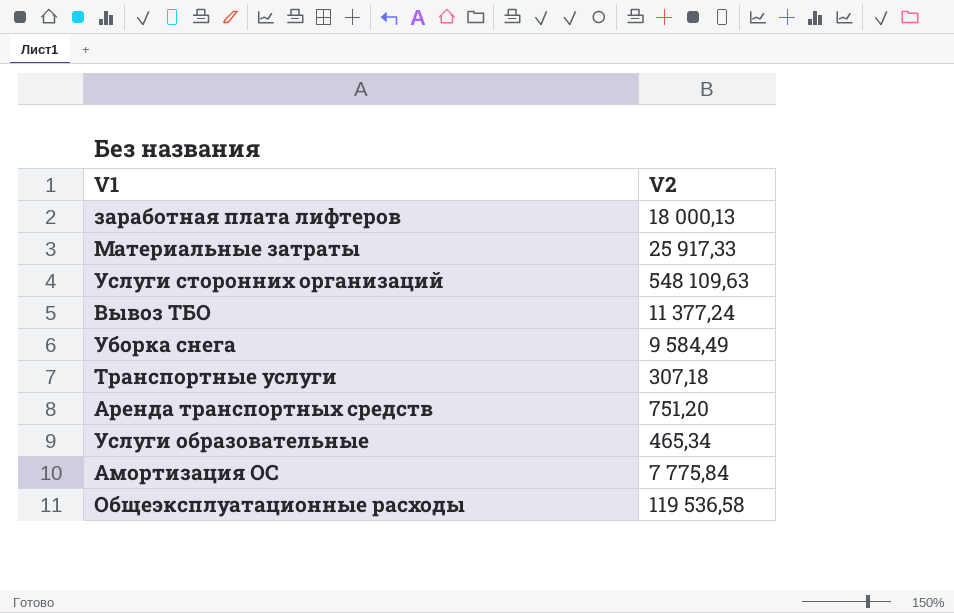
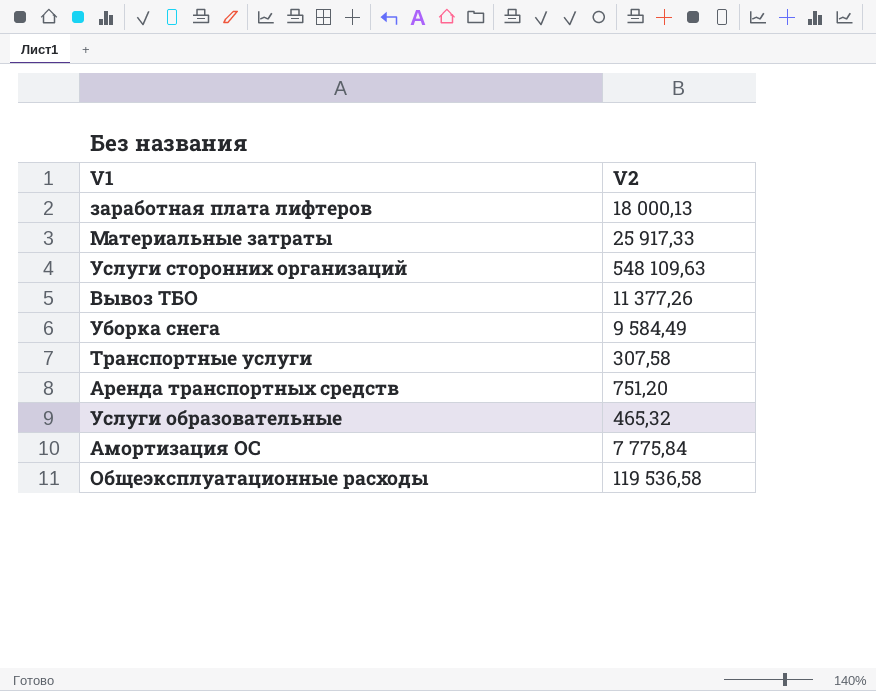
Вывоз ТБО | V2: 11 377,24 -> 11 377,26
Транспортные услуги | V2: 307,18 -> 307,58
Услуги образовательные | V2: 465,34 -> 465,32

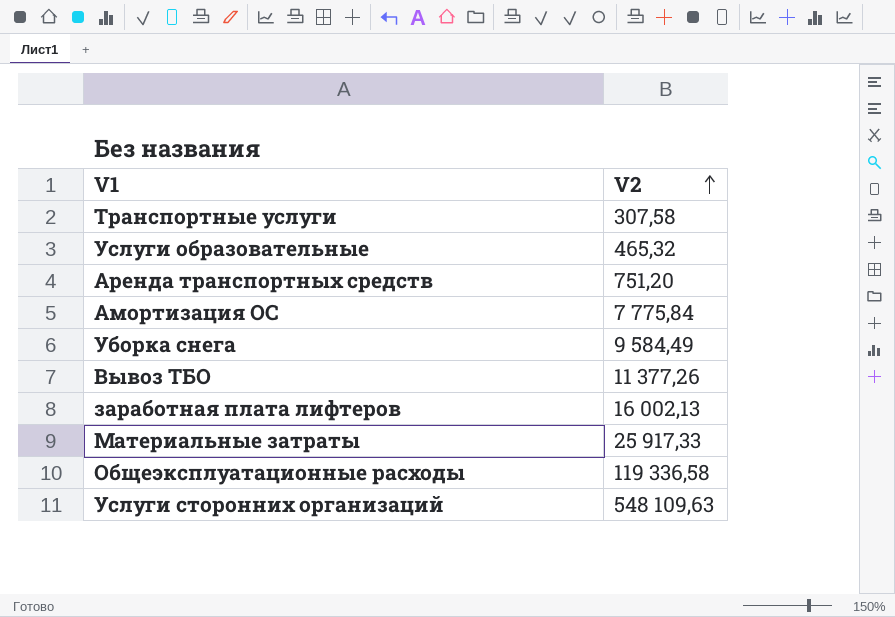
row order: none -> V2 ascending
заработная плата лифтеров | V2: 18 000,13 -> 16 002,13
Общеэксплуатационные расходы | V2: 119 536,58 -> 119 336,58

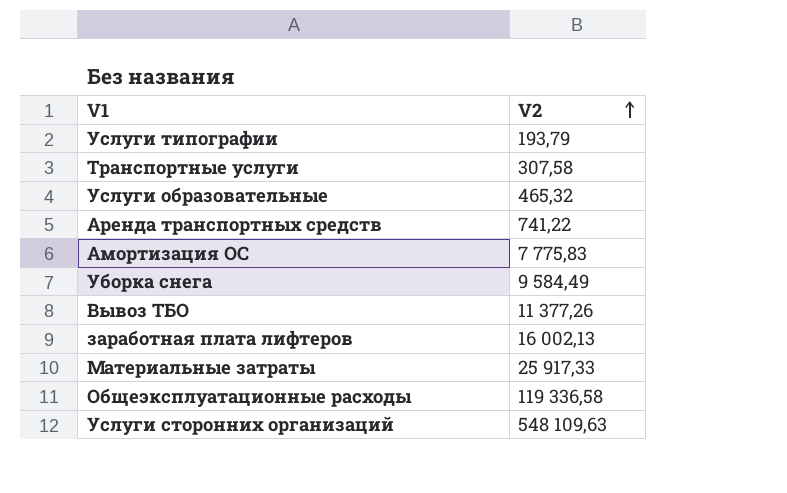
row Услуги типографии: none -> 193,79
Аренда транспортных средств | V2: 751,20 -> 741,22
Амортизация ОС | V2: 7 775,84 -> 7 775,83

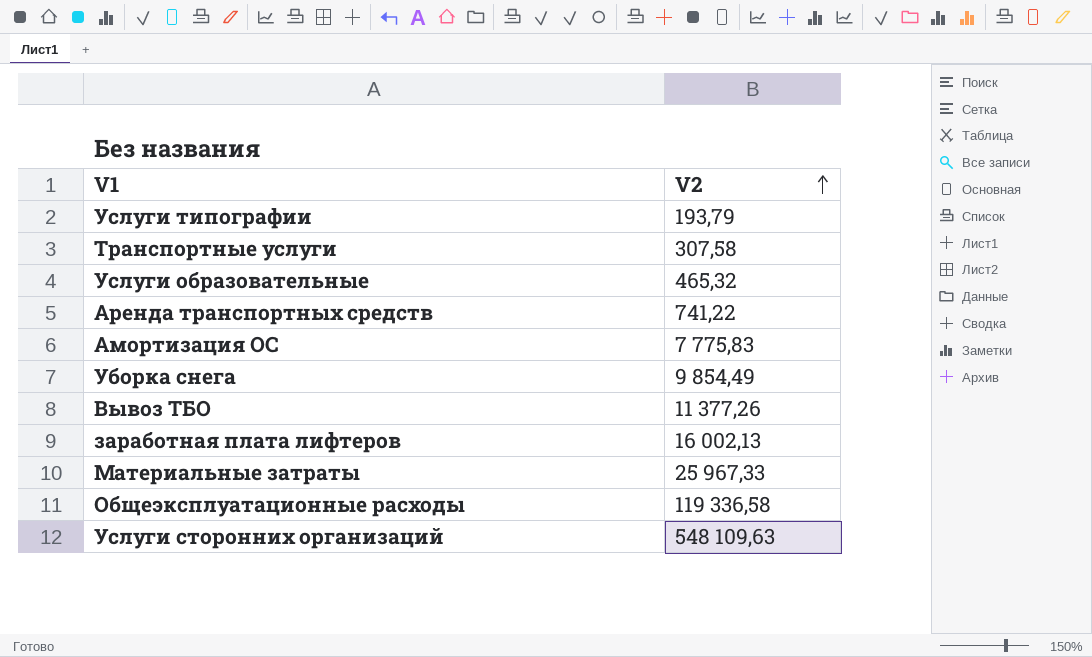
Уборка снега | V2: 9 584,49 -> 9 854,49
Материальные затраты | V2: 25 917,33 -> 25 967,33

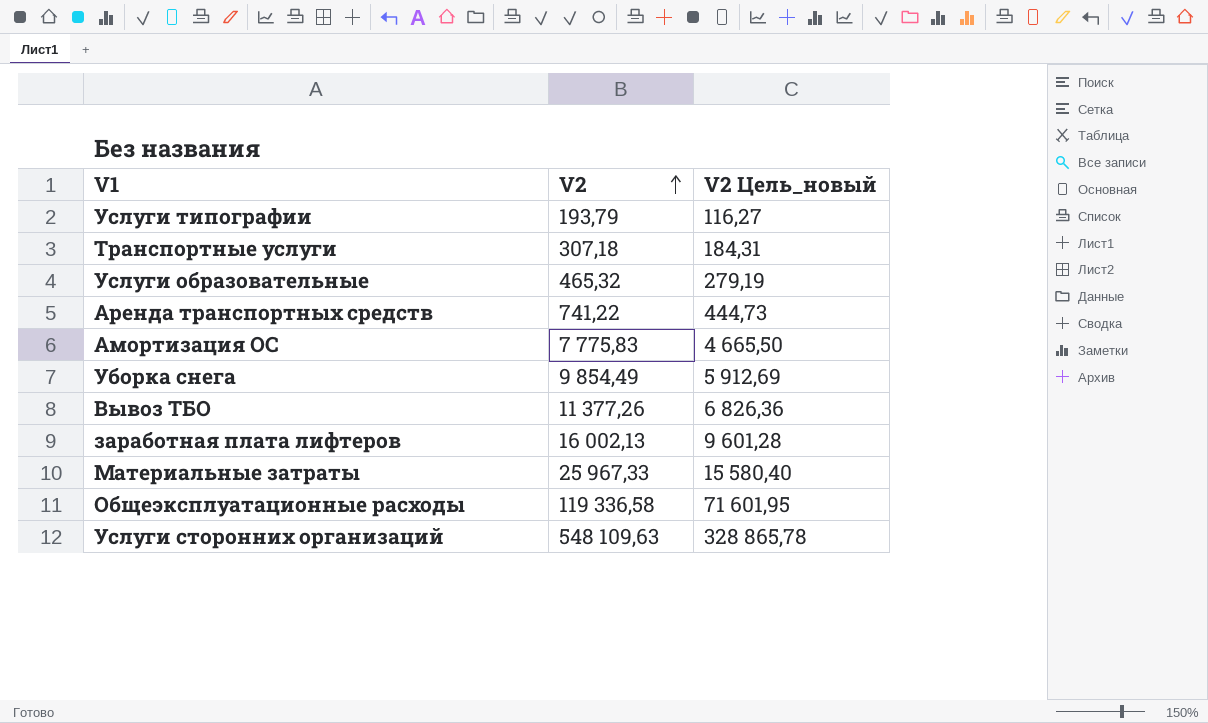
column V2 Цель_новый | formula: none -> [V2] * 0,6
Транспортные услуги | V2: 307,58 -> 307,18

